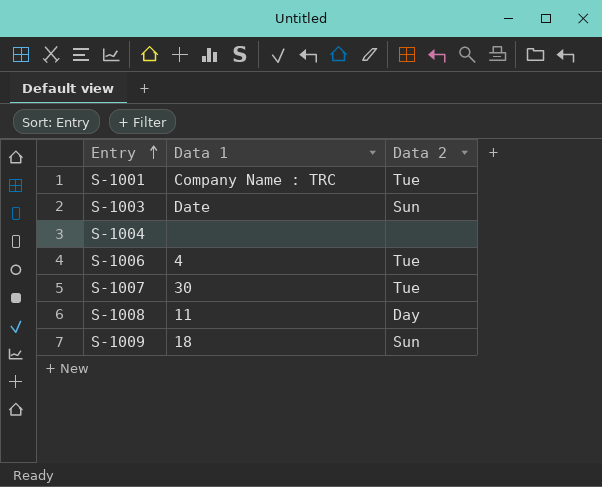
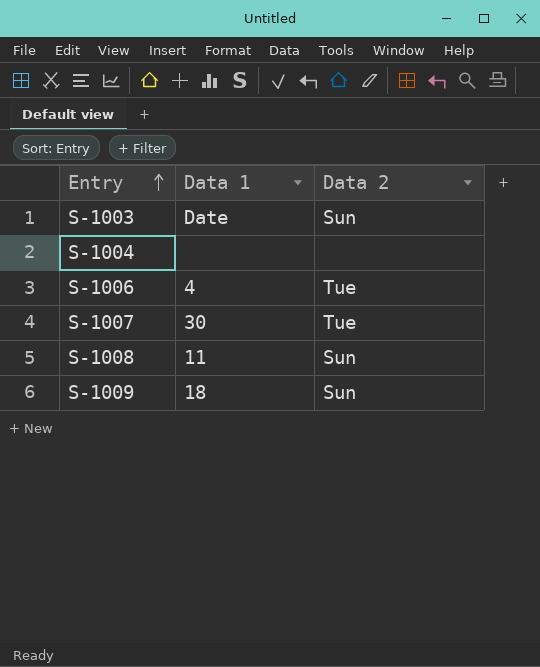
row S-1001: Company Name : TRC | Tue -> none
S-1008 | Data 2: Day -> Sun

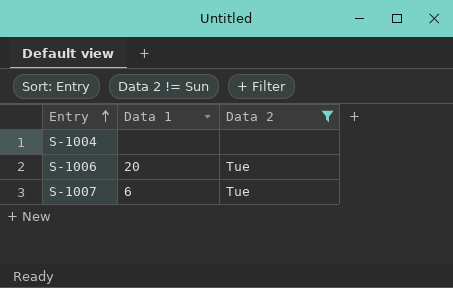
filter: none -> Data 2 != Sun
S-1006 | Data 1: 4 -> 20
S-1007 | Data 1: 30 -> 6

